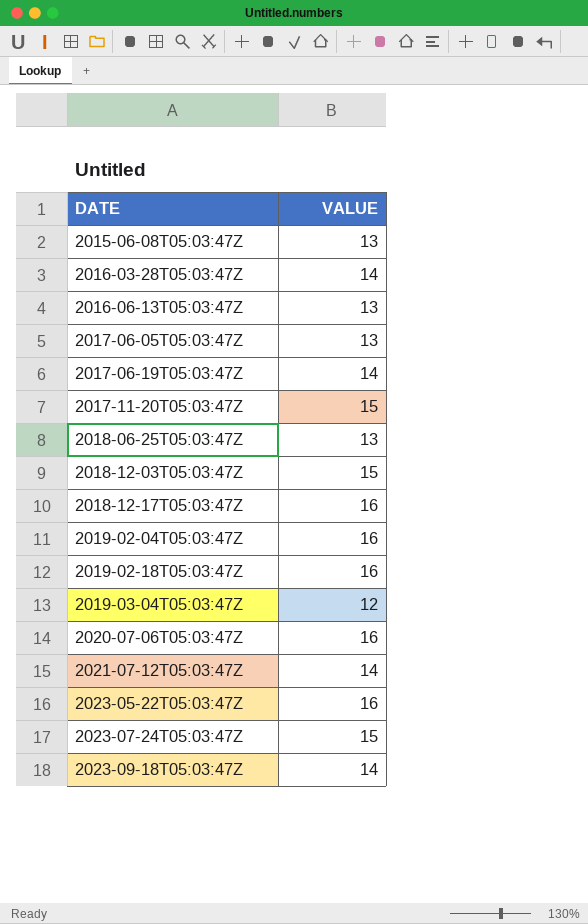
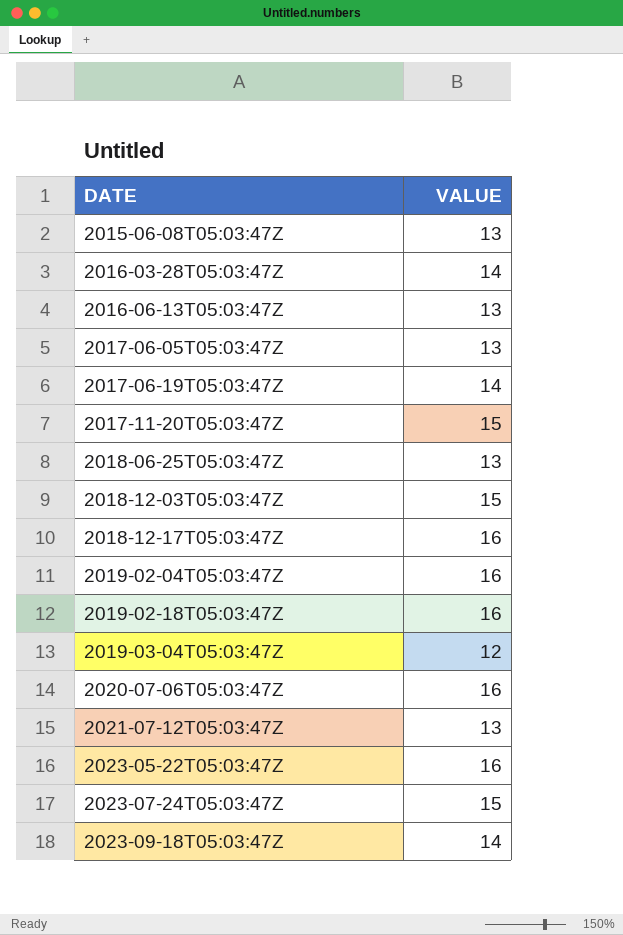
2021-07-12T05:03:47Z | VALUE: 14 -> 13

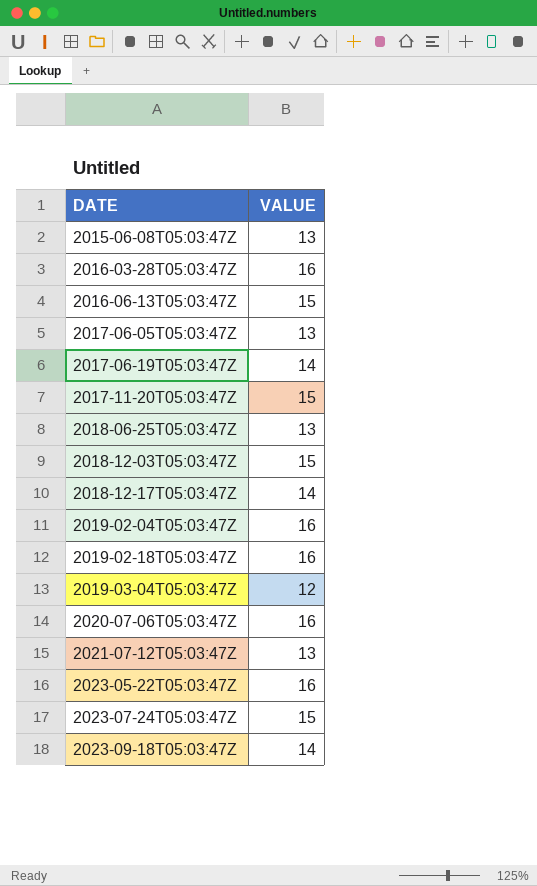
2016-03-28T05:03:47Z | VALUE: 14 -> 16
2016-06-13T05:03:47Z | VALUE: 13 -> 15
2018-12-17T05:03:47Z | VALUE: 16 -> 14

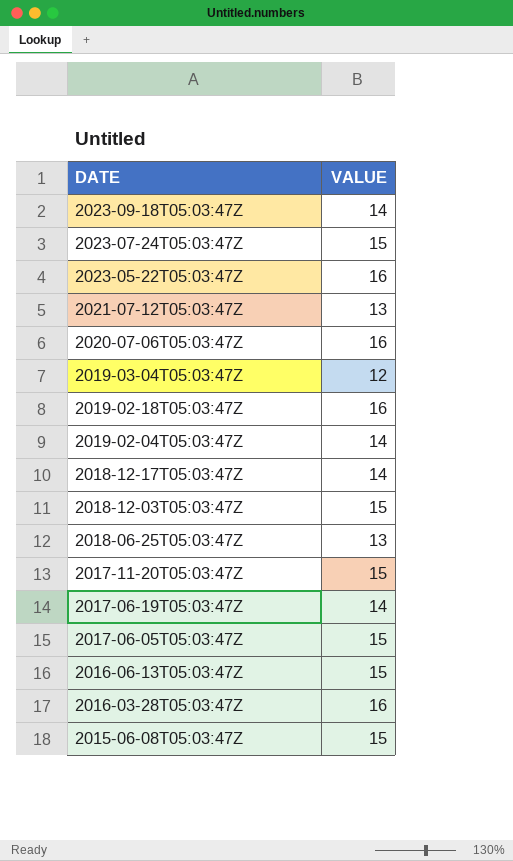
row order: DATE ascending -> DATE descending
2019-02-04T05:03:47Z | VALUE: 16 -> 14
2017-06-05T05:03:47Z | VALUE: 13 -> 15
2015-06-08T05:03:47Z | VALUE: 13 -> 15

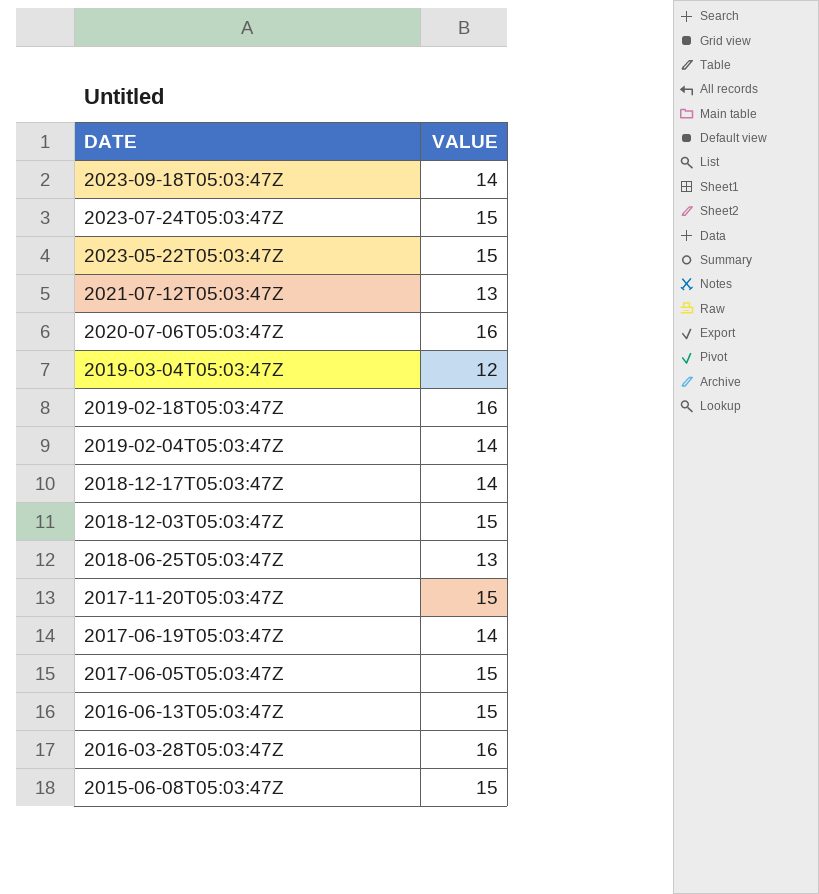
2023-05-22T05:03:47Z | VALUE: 16 -> 15

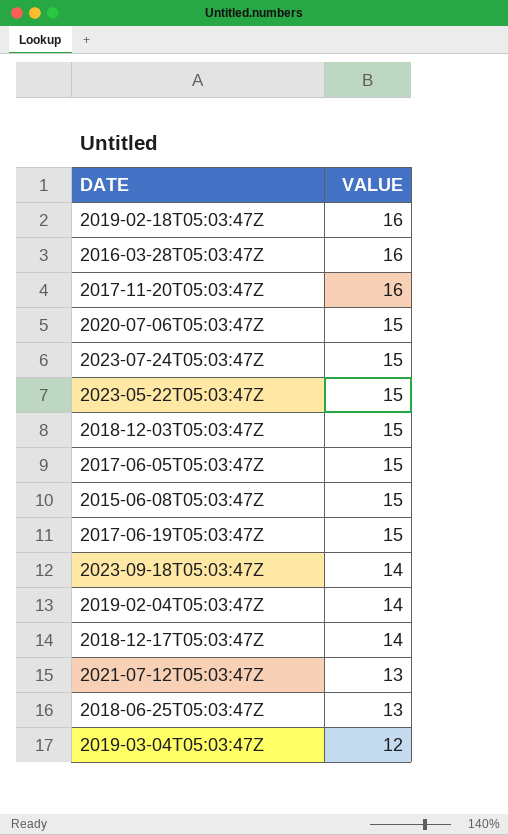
row order: DATE descending -> VALUE descending
row 2016-06-13T05:03:47Z: 15 -> none
2017-11-20T05:03:47Z | VALUE: 15 -> 16
2020-07-06T05:03:47Z | VALUE: 16 -> 15
2017-06-19T05:03:47Z | VALUE: 14 -> 15

